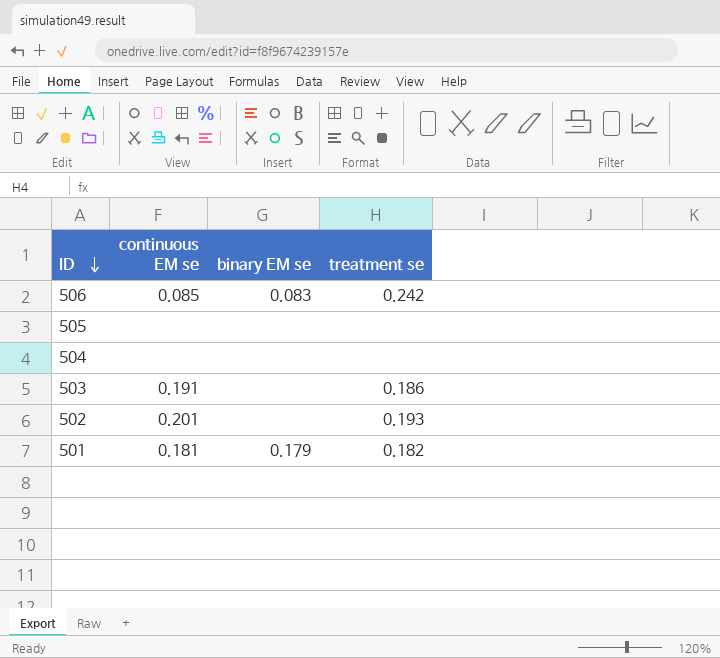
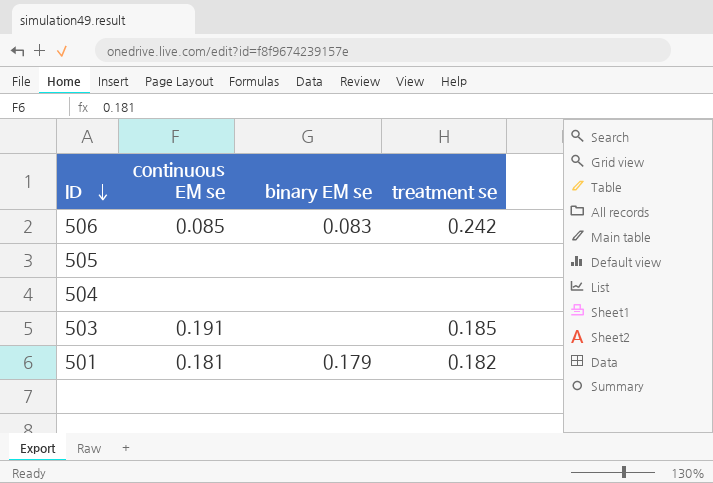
row 502: 0.201 | none | 0.193 -> none
503 | treatment se: 0.186 -> 0.185

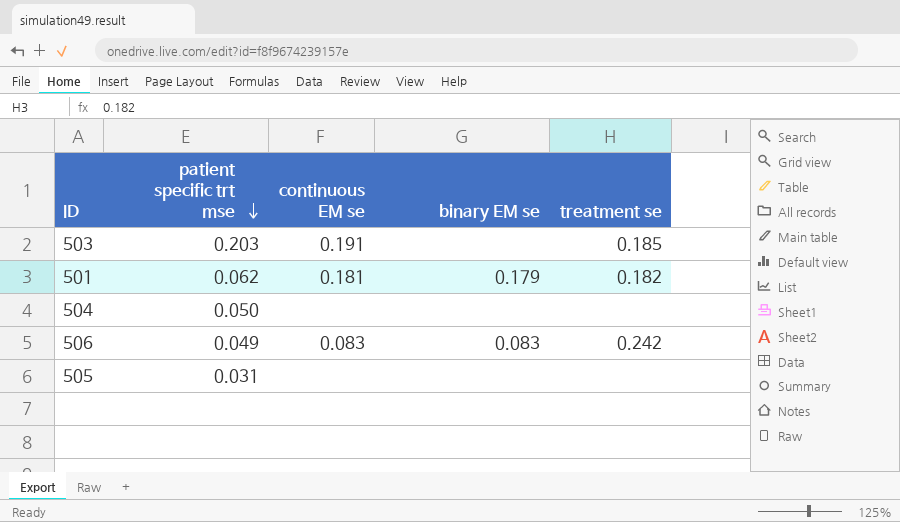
row order: ID descending -> patient specific trt mse descending
column patient specific trt mse | position: none -> 2
506 | continuous EM se: 0.085 -> 0.083

